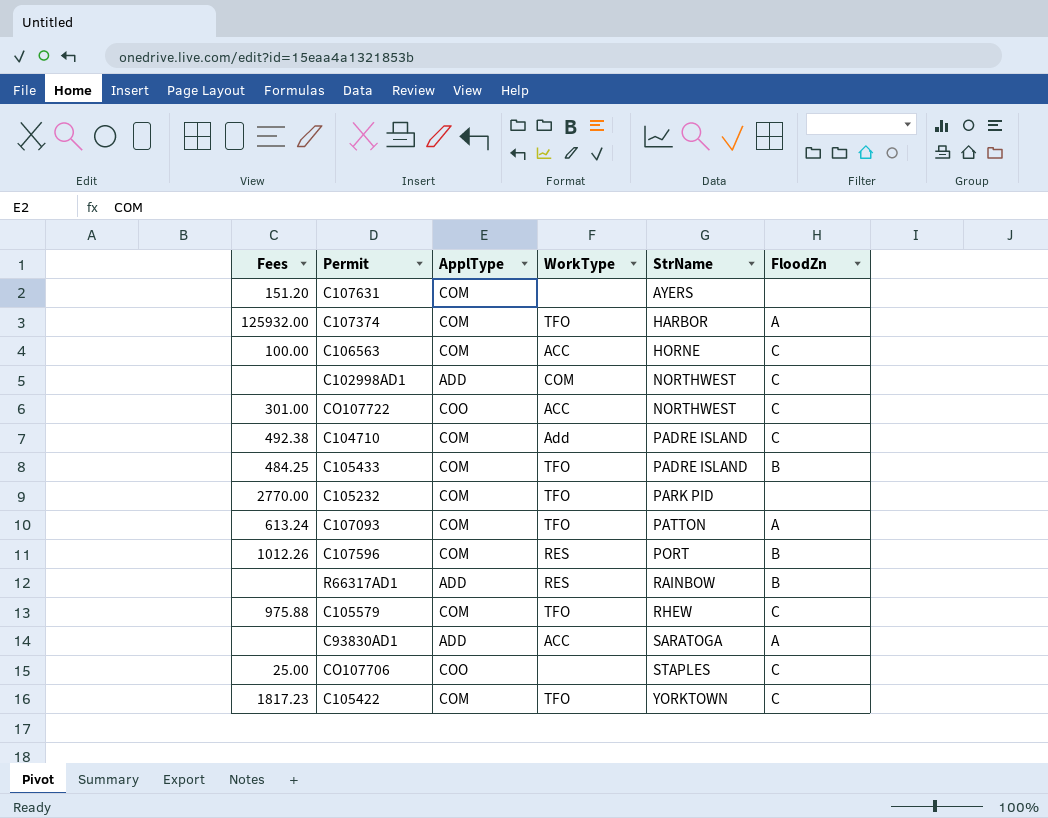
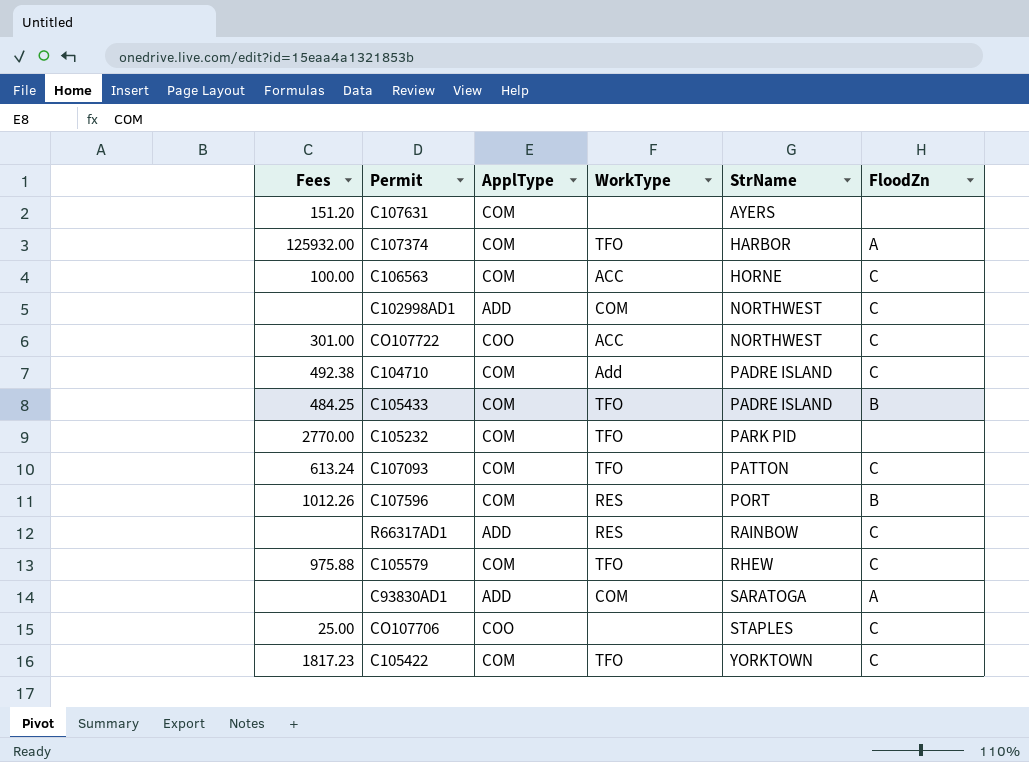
C107093 | FloodZn: A -> C
R66317AD1 | FloodZn: B -> C
C93830AD1 | WorkType: ACC -> COM

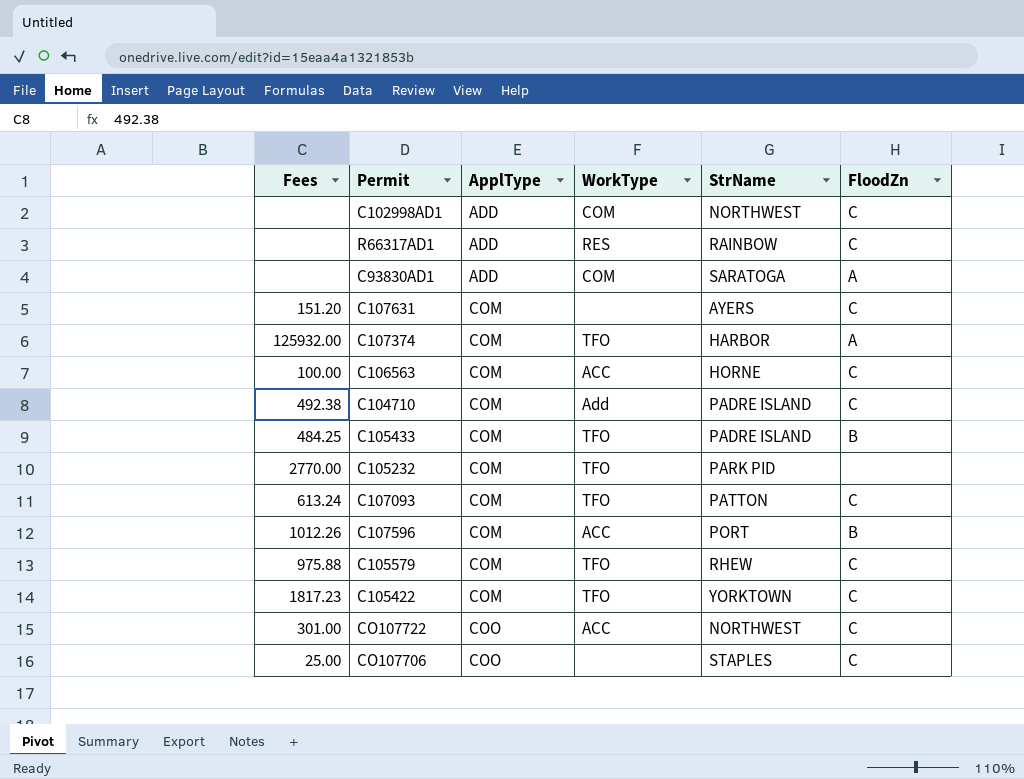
row order: StrName ascending -> ApplType ascending
C107631 | FloodZn: none -> C
C107596 | WorkType: RES -> ACC

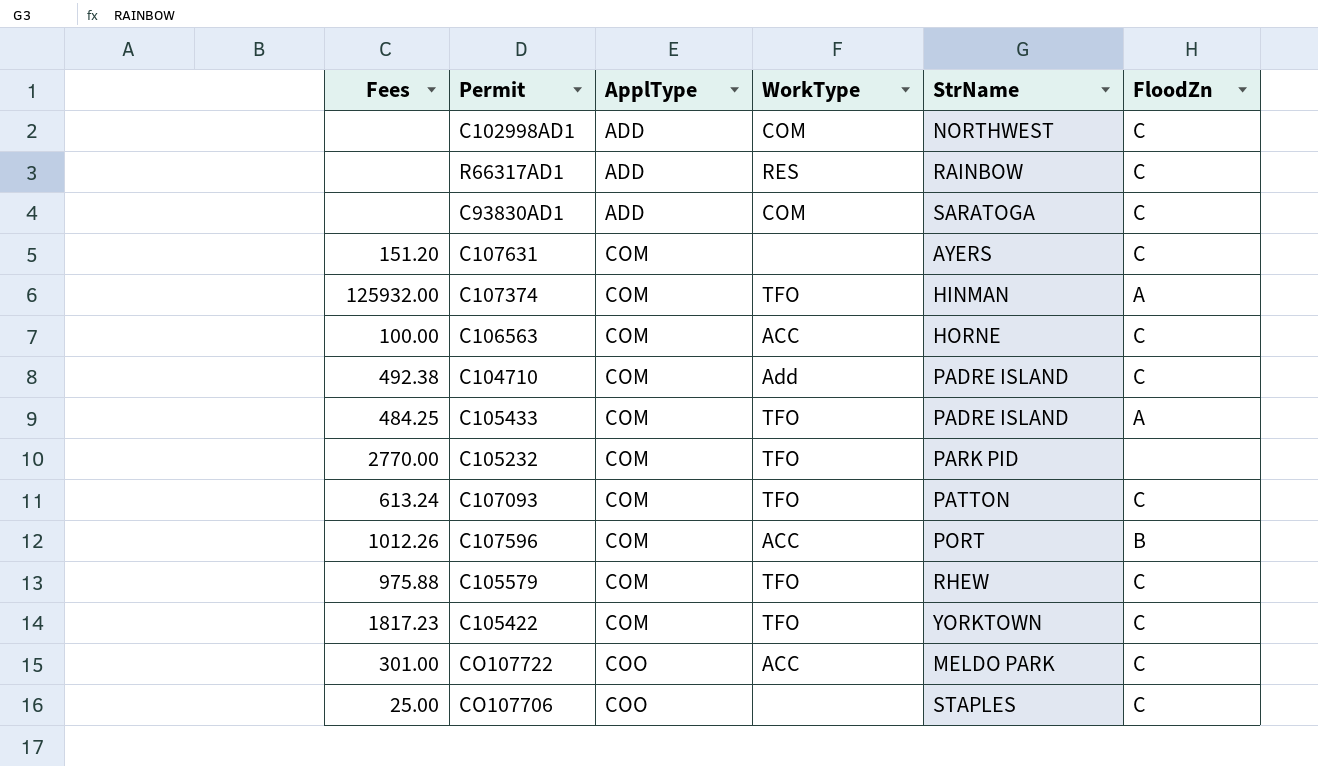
C93830AD1 | FloodZn: A -> C
C107374 | StrName: HARBOR -> HINMAN
C105433 | FloodZn: B -> A
CO107722 | StrName: NORTHWEST -> MELDO PARK

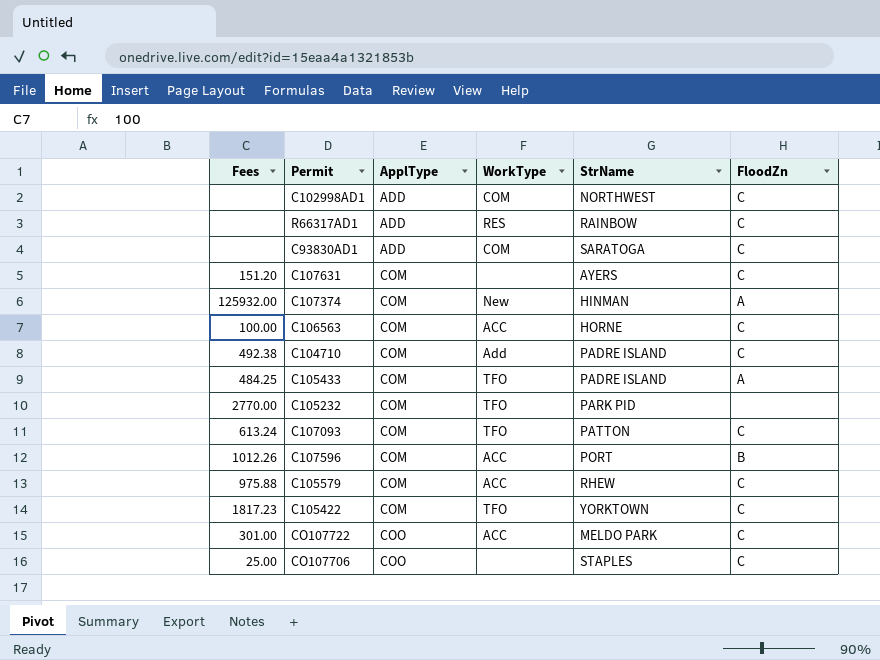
C107374 | WorkType: TFO -> New
C105579 | WorkType: TFO -> ACC

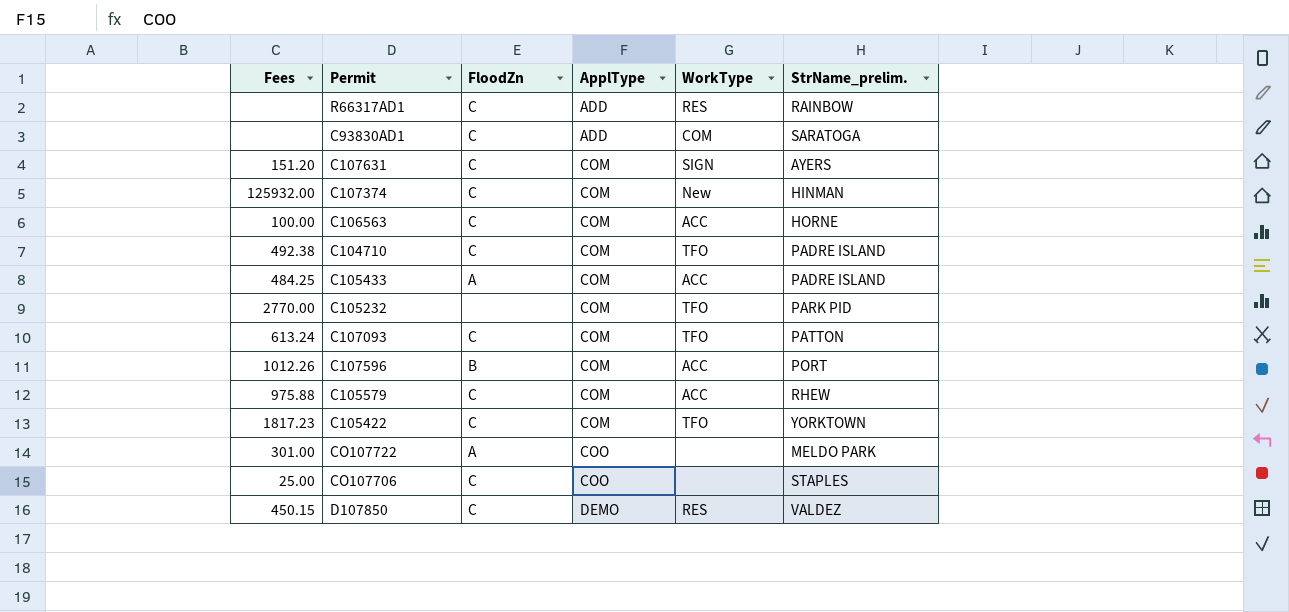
column FloodZn | position: 6 -> 3
column name: StrName -> StrName_prelim.
row C102998AD1: none | ADD | COM | NORTHWEST | C -> none
C107631 | WorkType: none -> SIGN
C107374 | FloodZn: A -> C
C104710 | WorkType: Add -> TFO
C105433 | WorkType: TFO -> ACC
CO107722 | FloodZn: C -> A
CO107722 | WorkType: ACC -> none
row D107850: none -> 450.15 | C | DEMO | RES | VALDEZ

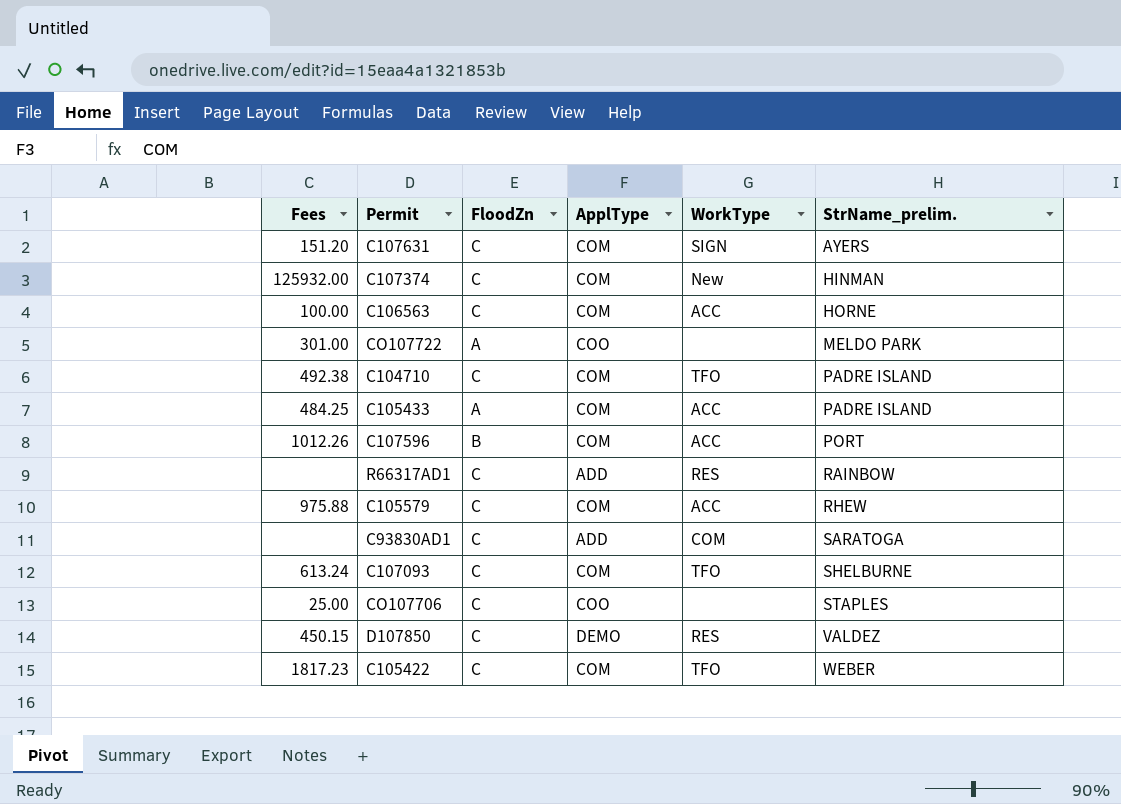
row order: ApplType ascending -> StrName_prelim. ascending
row C105232: 2770.00 | none | COM | TFO | PARK PID -> none
C107093 | StrName_prelim.: PATTON -> SHELBURNE
C105422 | StrName_prelim.: YORKTOWN -> WEBER

